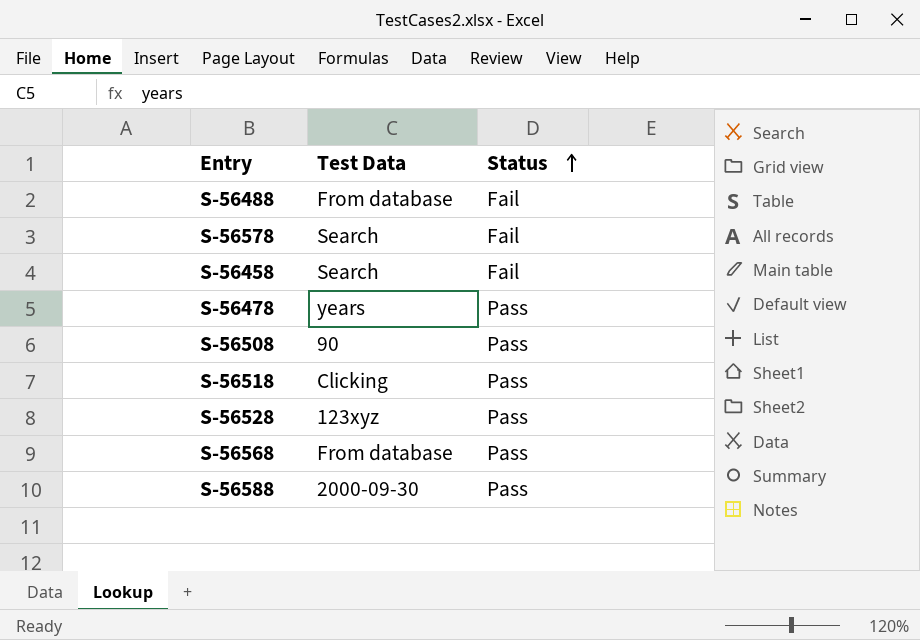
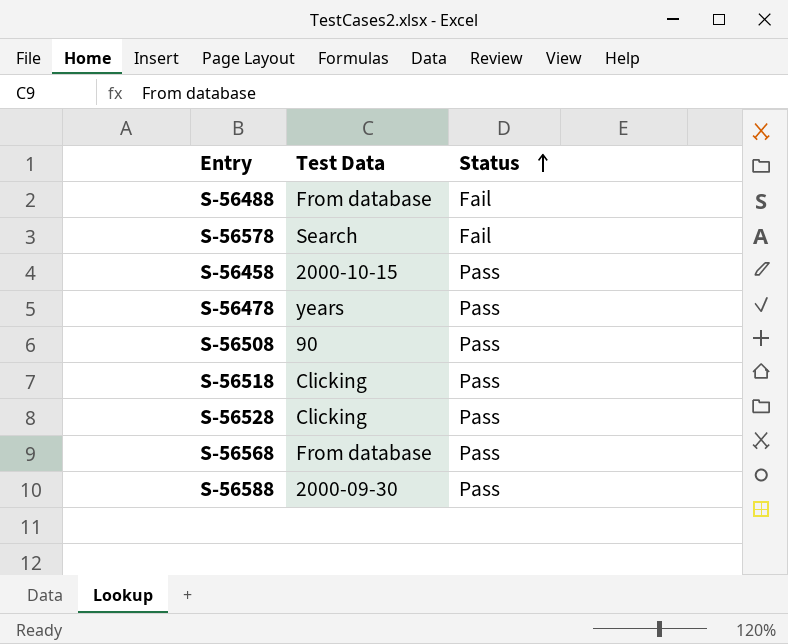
S-56458 | Test Data: Search -> 2000-10-15
S-56458 | Status: Fail -> Pass
S-56528 | Test Data: 123xyz -> Clicking

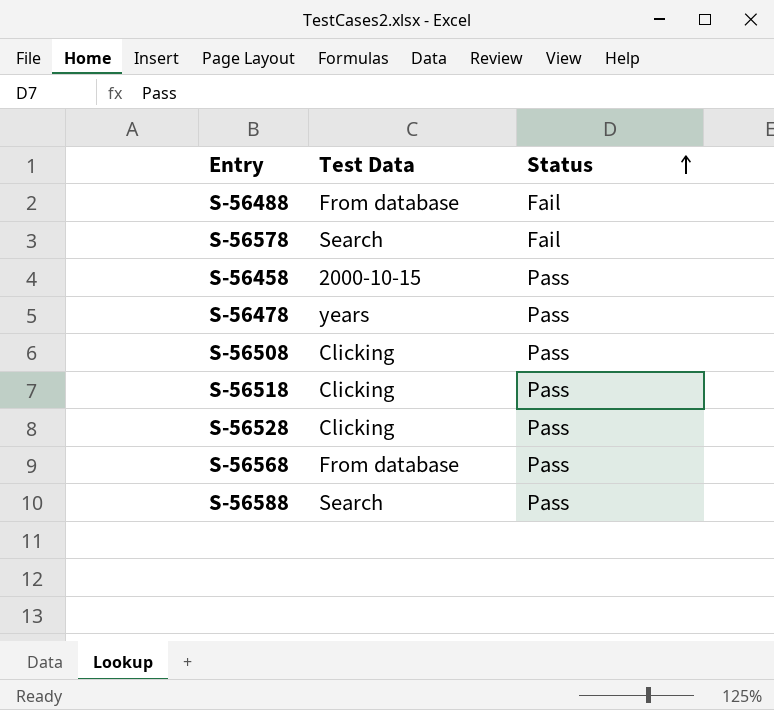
S-56508 | Test Data: 90 -> Clicking
S-56588 | Test Data: 2000-09-30 -> Search

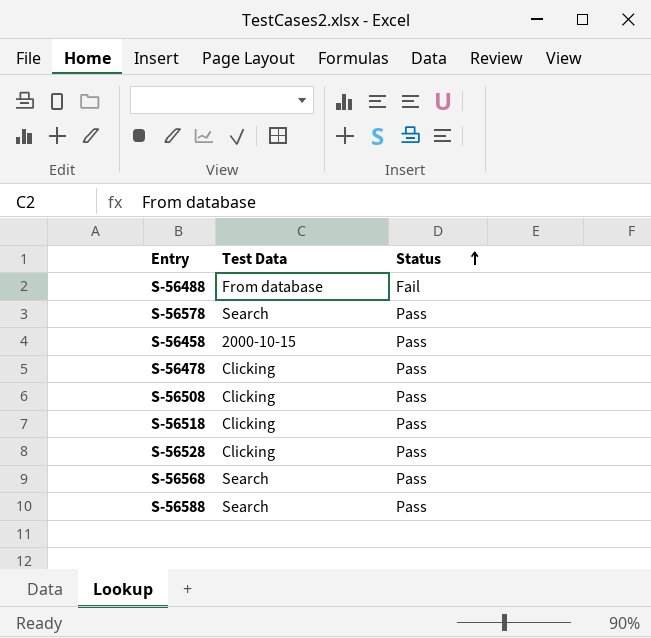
S-56578 | Status: Fail -> Pass
S-56478 | Test Data: years -> Clicking
S-56568 | Test Data: From database -> Search

